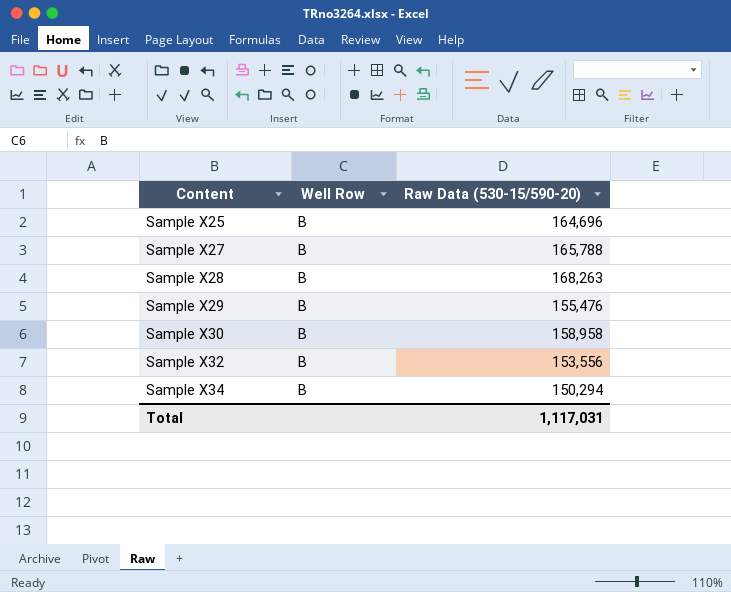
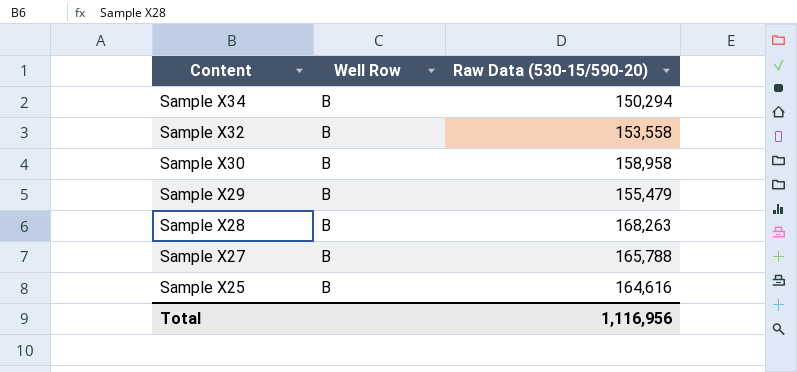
row order: Content ascending -> Content descending
Sample X32 | Raw Data (530-15/590-20): 153,556 -> 153,558
Sample X29 | Raw Data (530-15/590-20): 155,476 -> 155,479
Sample X25 | Raw Data (530-15/590-20): 164,696 -> 164,616
Total | Raw Data (530-15/590-20): 1,117,031 -> 1,116,956

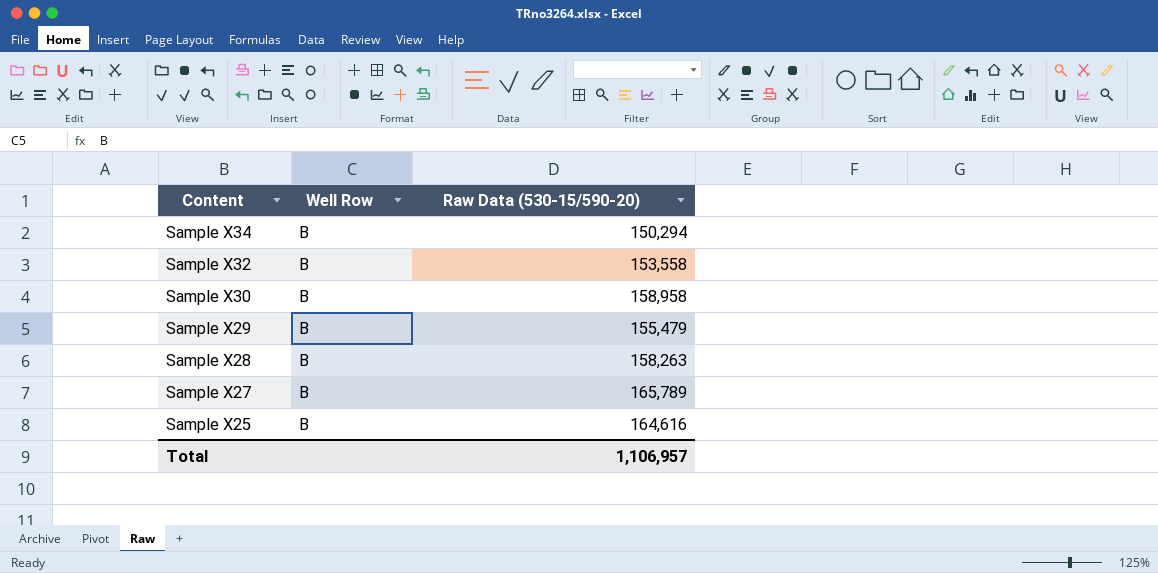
Sample X28 | Raw Data (530-15/590-20): 168,263 -> 158,263
Sample X27 | Raw Data (530-15/590-20): 165,788 -> 165,789
Total | Raw Data (530-15/590-20): 1,116,956 -> 1,106,957

